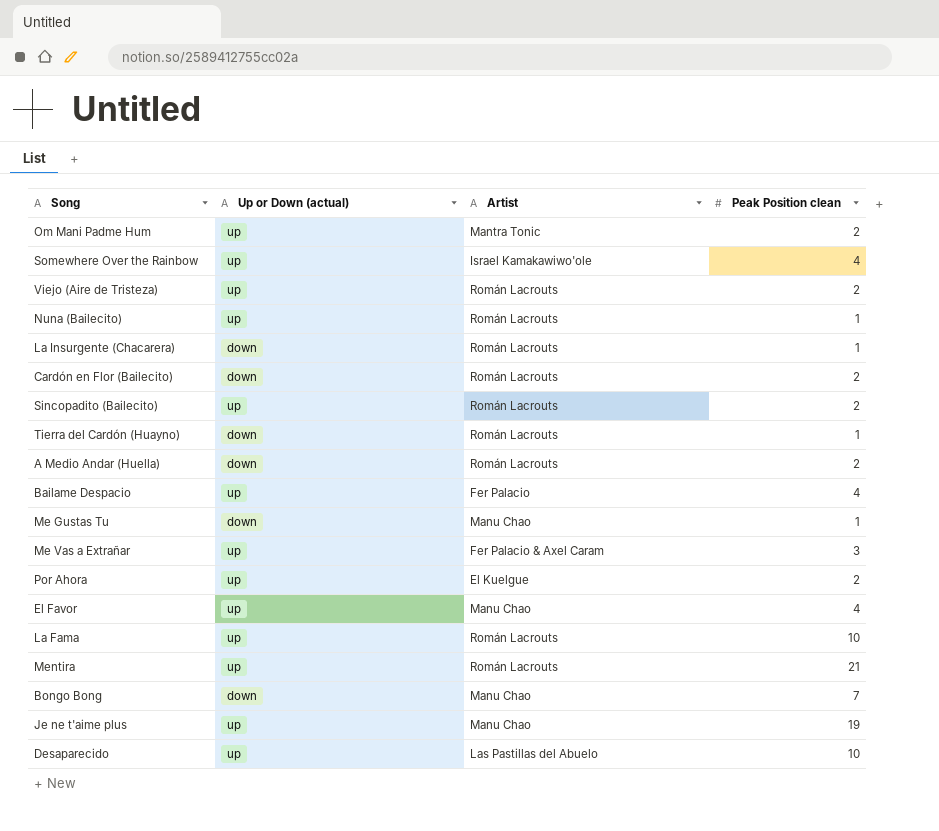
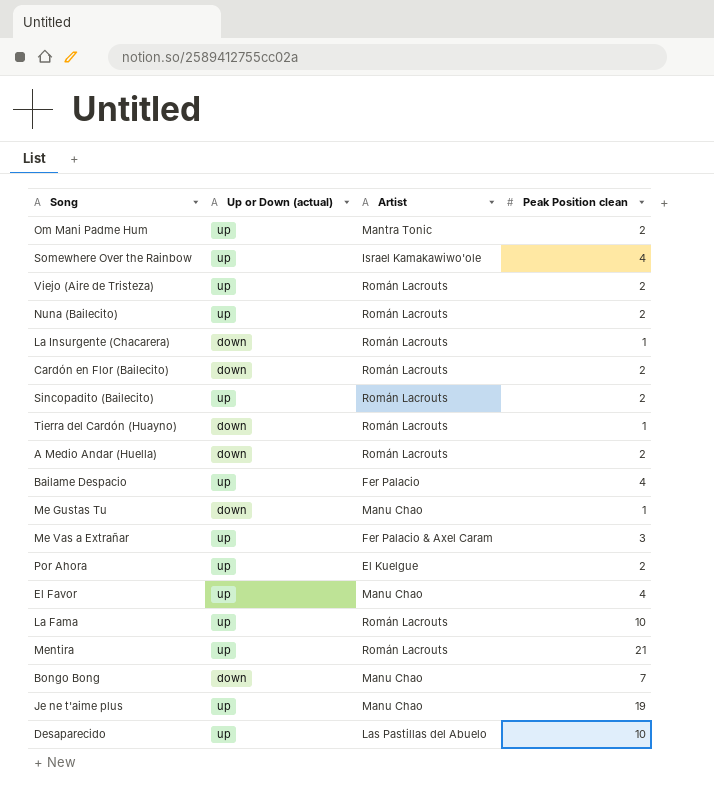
Nuna (Bailecito) | Peak Position clean: 1 -> 2

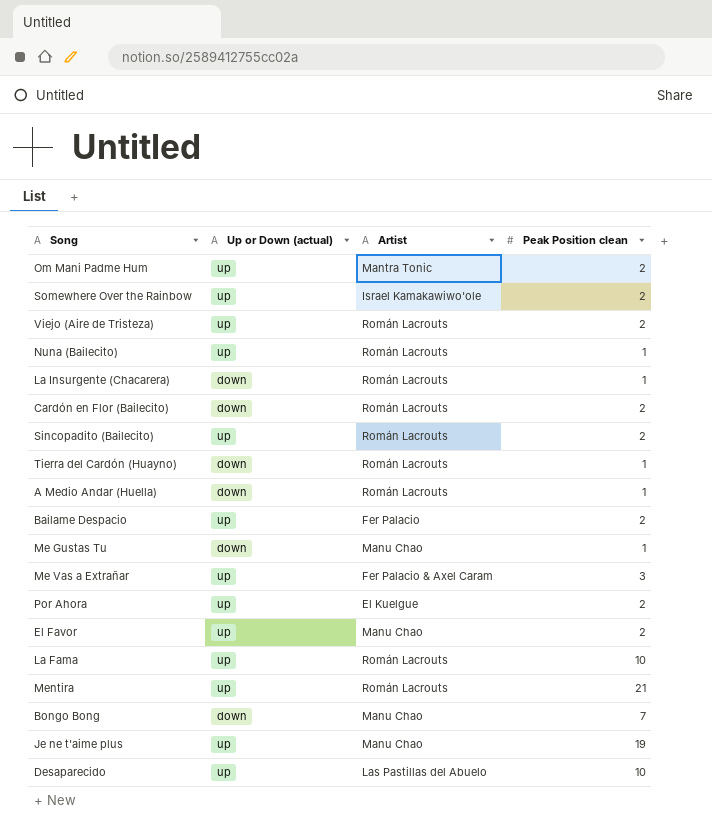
Somewhere Over the Rainbow | Peak Position clean: 4 -> 2
Nuna (Bailecito) | Peak Position clean: 2 -> 1
A Medio Andar (Huella) | Peak Position clean: 2 -> 1
Bailame Despacio | Peak Position clean: 4 -> 2
El Favor | Peak Position clean: 4 -> 2

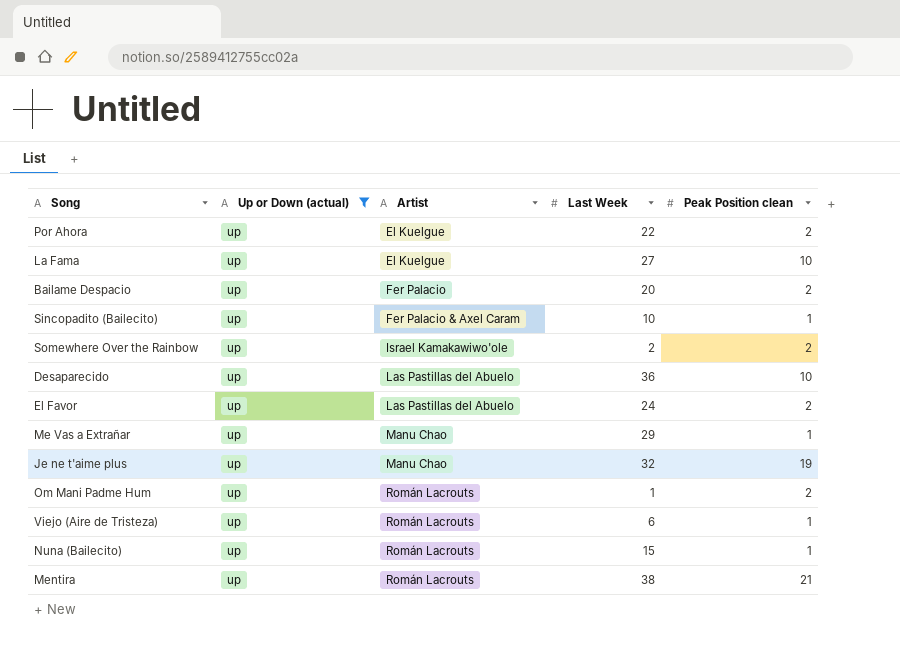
filter: none -> Up or Down (actual) = up
row order: none -> Artist ascending
column Last Week | position: none -> 4
La Fama | Artist: Román Lacrouts -> El Kuelgue
Sincopadito (Bailecito) | Artist: Román Lacrouts -> Fer Palacio & Axel Caram
Sincopadito (Bailecito) | Peak Position clean: 2 -> 1
El Favor | Artist: Manu Chao -> Las Pastillas del Abuelo
Me Vas a Extrañar | Artist: Fer Palacio & Axel Caram -> Manu Chao
Me Vas a Extrañar | Peak Position clean: 3 -> 1
Om Mani Padme Hum | Artist: Mantra Tonic -> Román Lacrouts
Viejo (Aire de Tristeza) | Peak Position clean: 2 -> 1

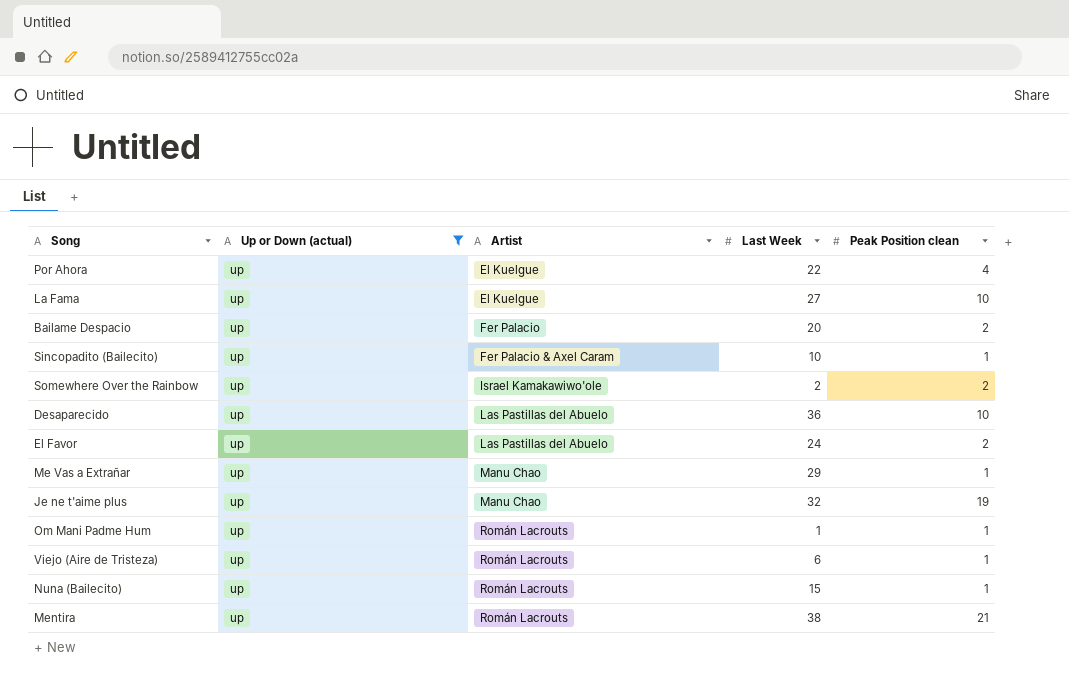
Por Ahora | Peak Position clean: 2 -> 4
Om Mani Padme Hum | Peak Position clean: 2 -> 1

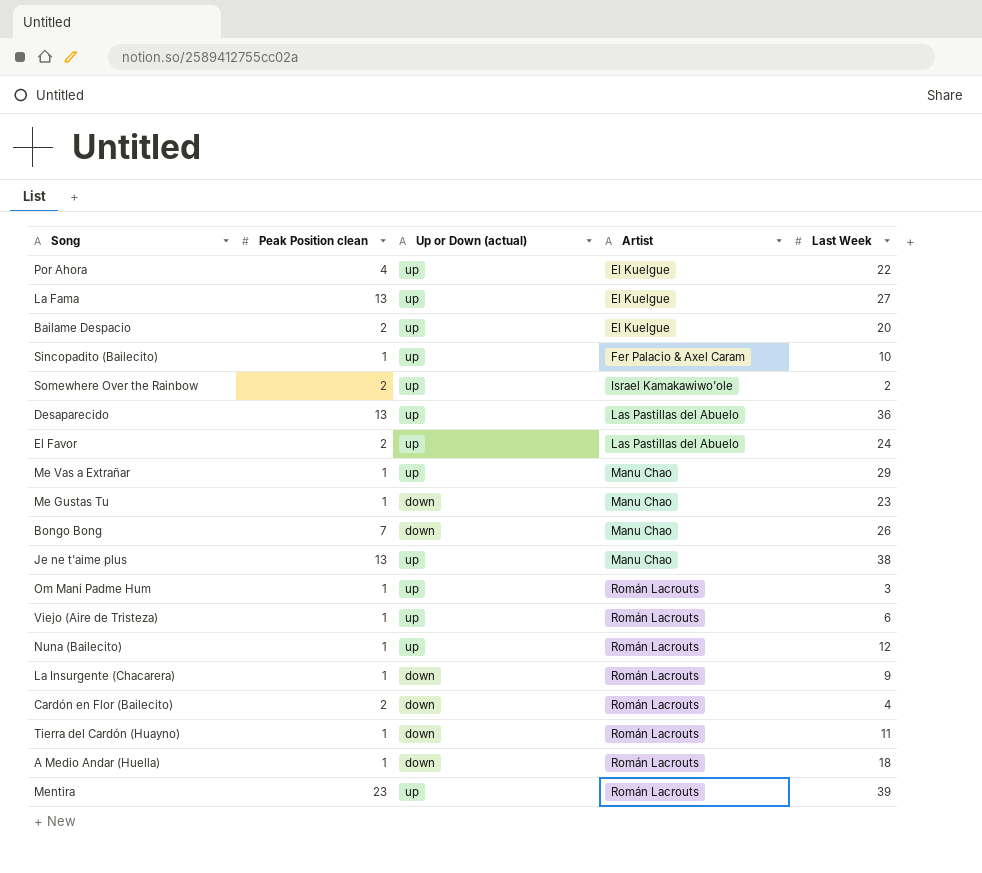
filter: Up or Down (actual) = up -> none
column Peak Position clean | position: 5 -> 2
La Fama | Peak Position clean: 10 -> 13
Bailame Despacio | Artist: Fer Palacio -> El Kuelgue
Desaparecido | Peak Position clean: 10 -> 13
Je ne t'aime plus | Peak Position clean: 19 -> 13
Je ne t'aime plus | Last Week: 32 -> 38
Om Mani Padme Hum | Last Week: 1 -> 3
Nuna (Bailecito) | Last Week: 15 -> 12
Mentira | Peak Position clean: 21 -> 23
Mentira | Last Week: 38 -> 39

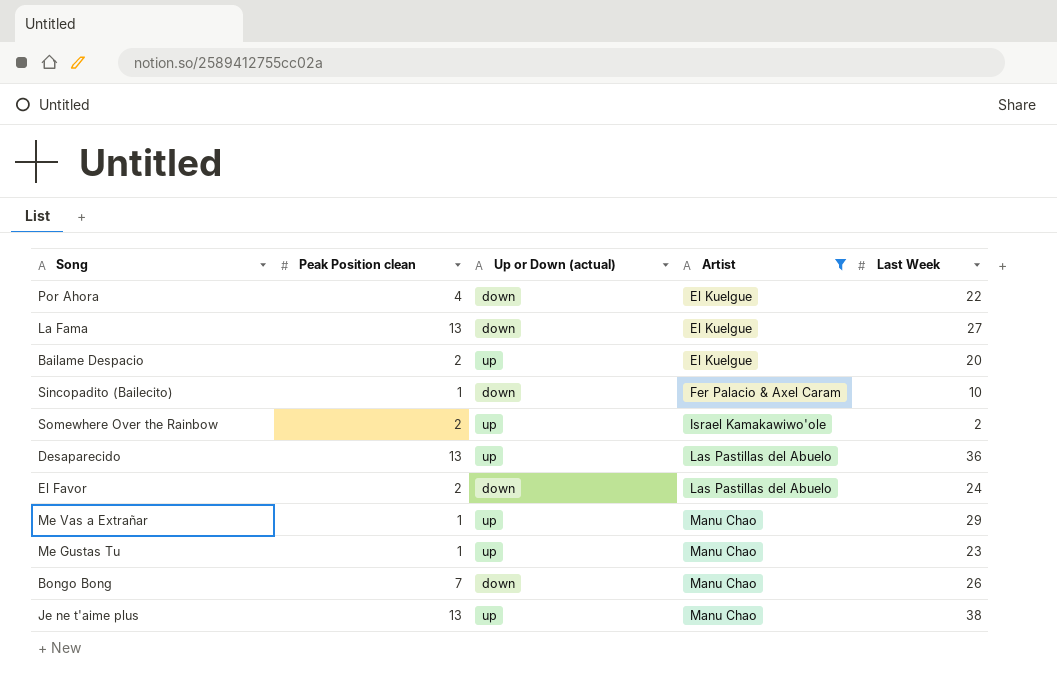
filter: none -> Artist != Román Lacrouts
Por Ahora | Up or Down (actual): up -> down
La Fama | Up or Down (actual): up -> down
Sincopadito (Bailecito) | Up or Down (actual): up -> down
El Favor | Up or Down (actual): up -> down
Me Gustas Tu | Up or Down (actual): down -> up

